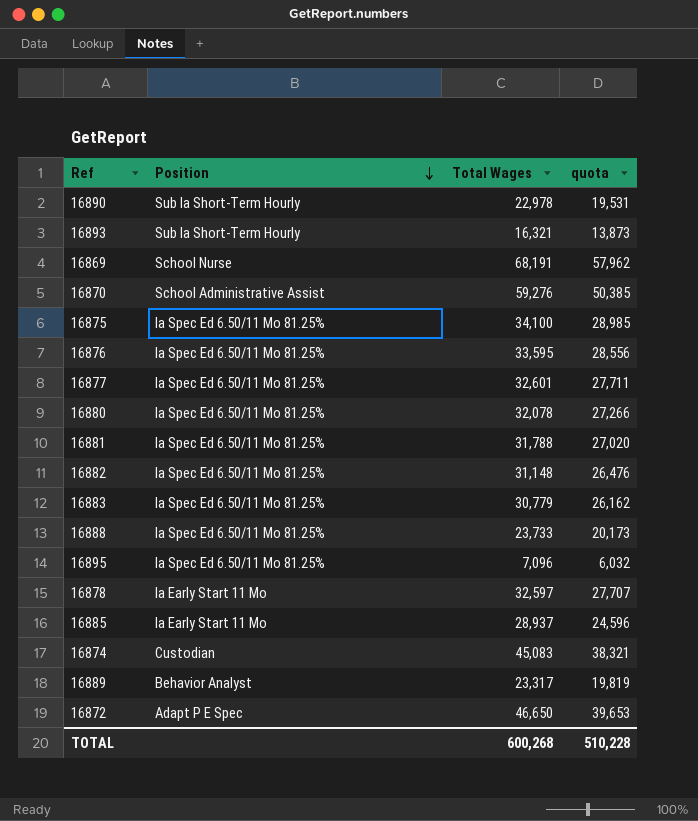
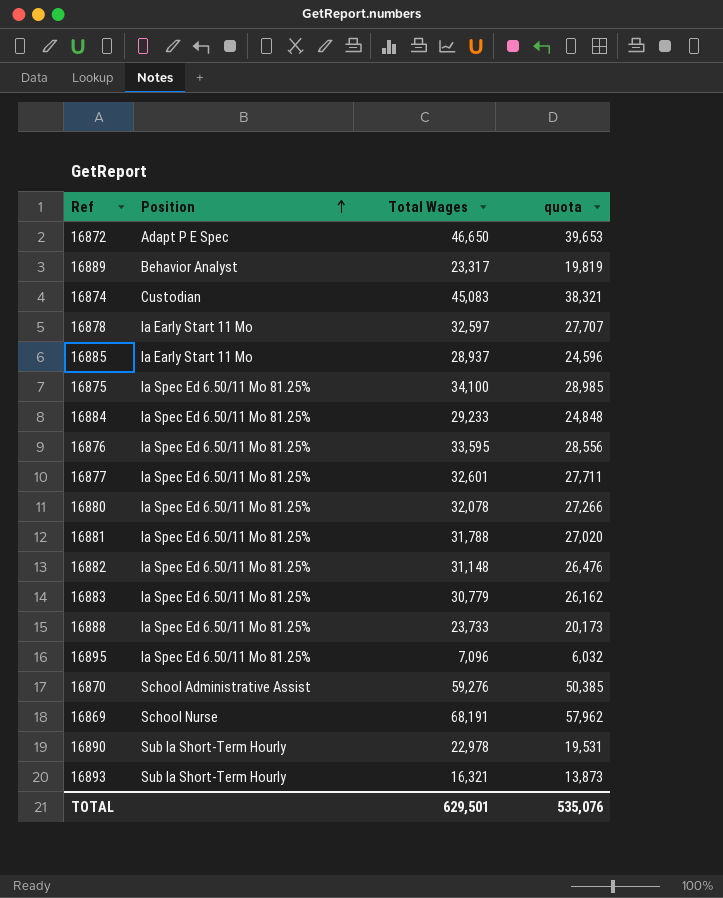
row order: Position descending -> Position ascending
row 16884: none -> Ia Spec Ed 6.50/11 Mo 81.25% | 29,233 | 24,848
TOTAL | Total Wages: 600,268 -> 629,501
TOTAL | quota: 510,228 -> 535,076

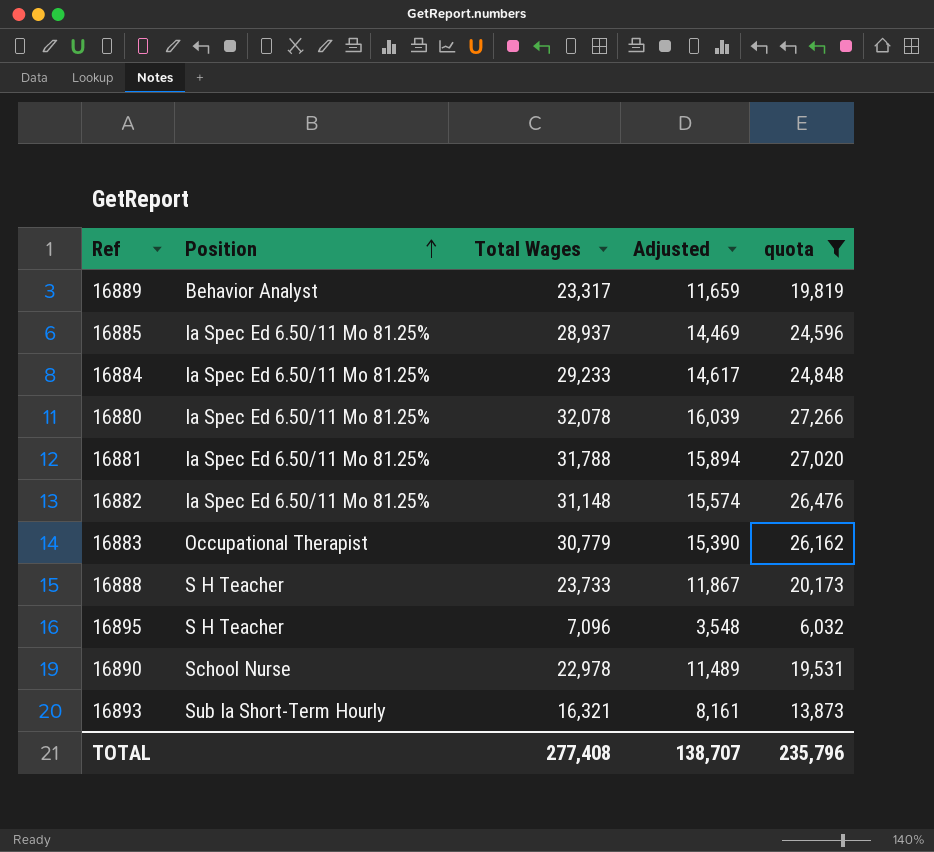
filter: none -> quota <= 27,266
column Adjusted | formula: none -> [Total Wages] * 0.5
16885 | Position: Ia Early Start 11 Mo -> Ia Spec Ed 6.50/11 Mo 81.25%
16883 | Position: Ia Spec Ed 6.50/11 Mo 81.25% -> Occupational Therapist
16888 | Position: Ia Spec Ed 6.50/11 Mo 81.25% -> S H Teacher
16895 | Position: Ia Spec Ed 6.50/11 Mo 81.25% -> S H Teacher
16890 | Position: Sub Ia Short-Term Hourly -> School Nurse
TOTAL | Total Wages: 629,501 -> 277,408
TOTAL | quota: 535,076 -> 235,796

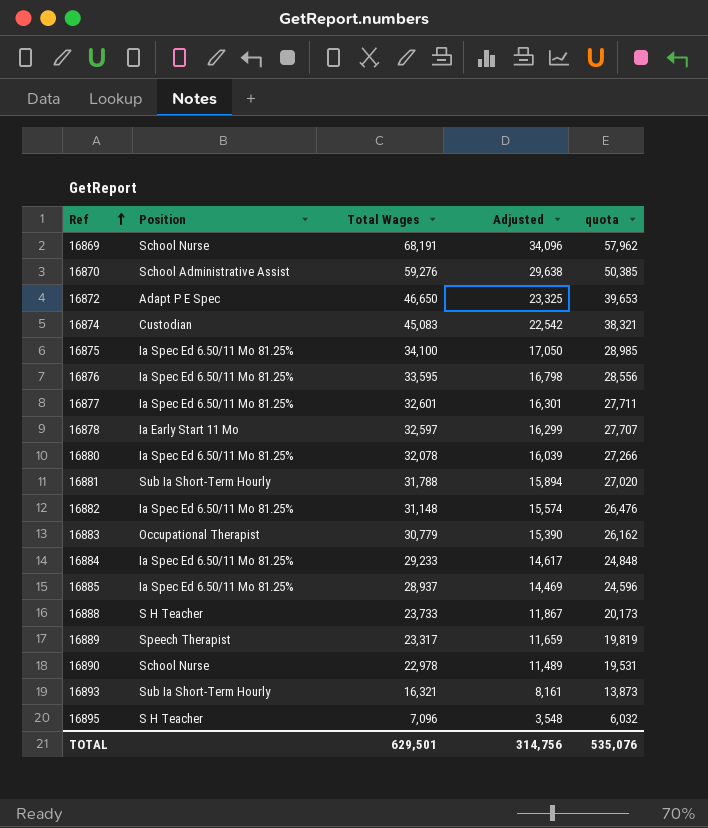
filter: quota <= 27,266 -> none
row order: Position ascending -> Ref ascending
16881 | Position: Ia Spec Ed 6.50/11 Mo 81.25% -> Sub Ia Short-Term Hourly
16889 | Position: Behavior Analyst -> Speech Therapist
TOTAL | Total Wages: 277,408 -> 629,501
TOTAL | Adjusted: 138,707 -> 314,756
TOTAL | quota: 235,796 -> 535,076

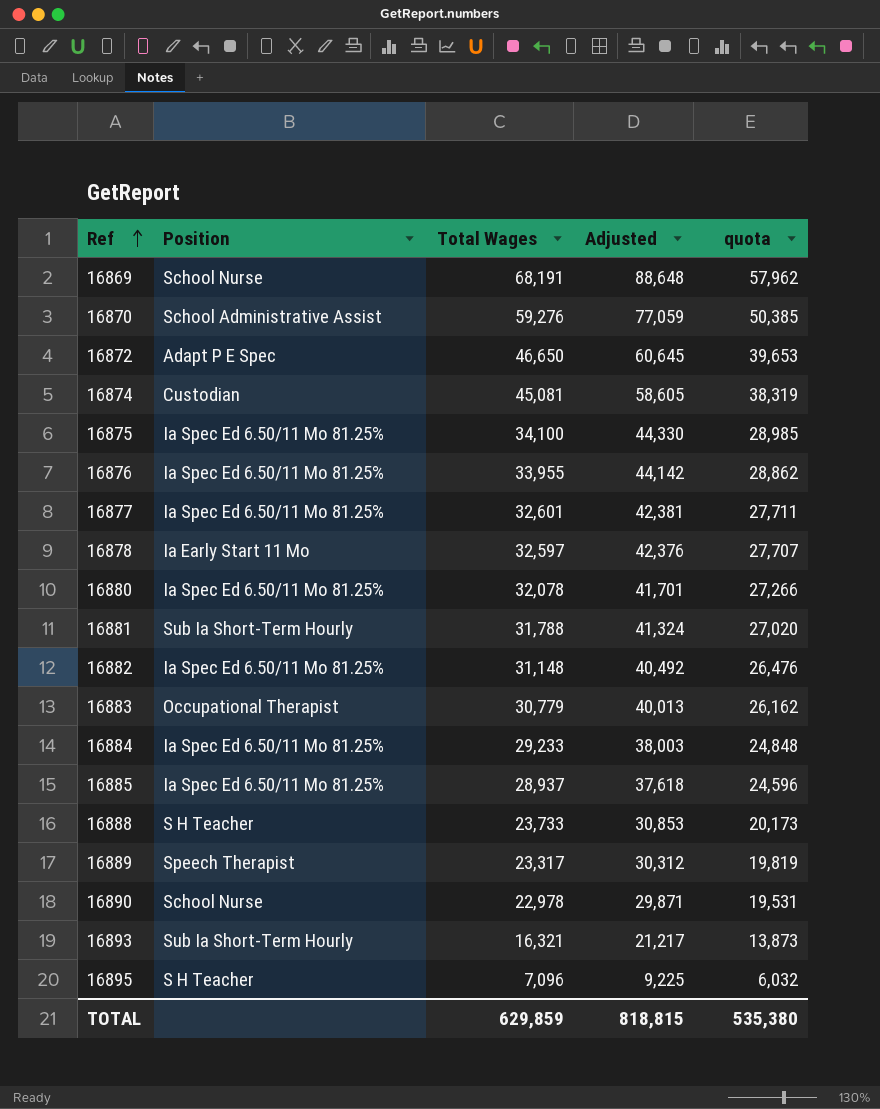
column Adjusted | formula: [Total Wages] * 0.5 -> [Total Wages] * 1.3
16874 | Total Wages: 45,083 -> 45,081
16874 | quota: 38,321 -> 38,319
16876 | Total Wages: 33,595 -> 33,955
16876 | quota: 28,556 -> 28,862
TOTAL | Total Wages: 629,501 -> 629,859
TOTAL | Adjusted: 314,756 -> 818,815
TOTAL | quota: 535,076 -> 535,380

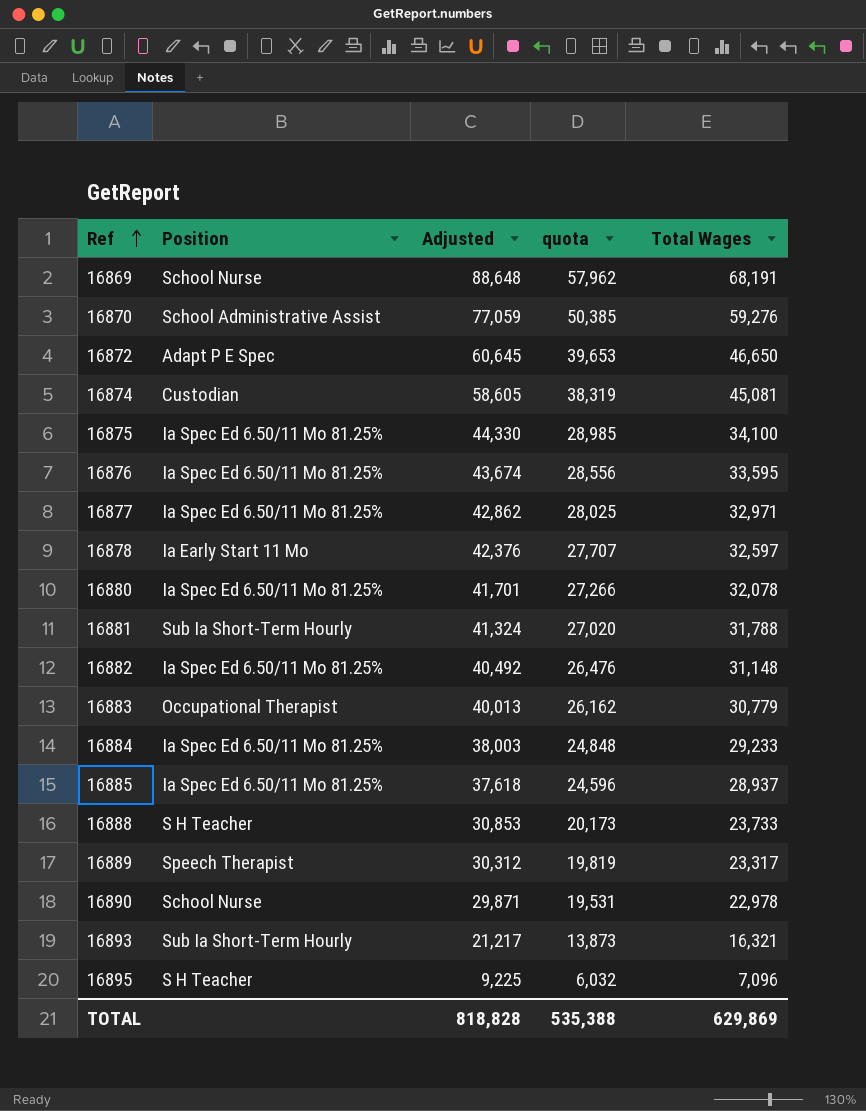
column Total Wages | position: 3 -> 5
16876 | Adjusted: 44,142 -> 43,674
16876 | quota: 28,862 -> 28,556
16876 | Total Wages: 33,955 -> 33,595
16877 | Adjusted: 42,381 -> 42,862
16877 | quota: 27,711 -> 28,025
16877 | Total Wages: 32,601 -> 32,971
TOTAL | Adjusted: 818,815 -> 818,828
TOTAL | quota: 535,380 -> 535,388
TOTAL | Total Wages: 629,859 -> 629,869

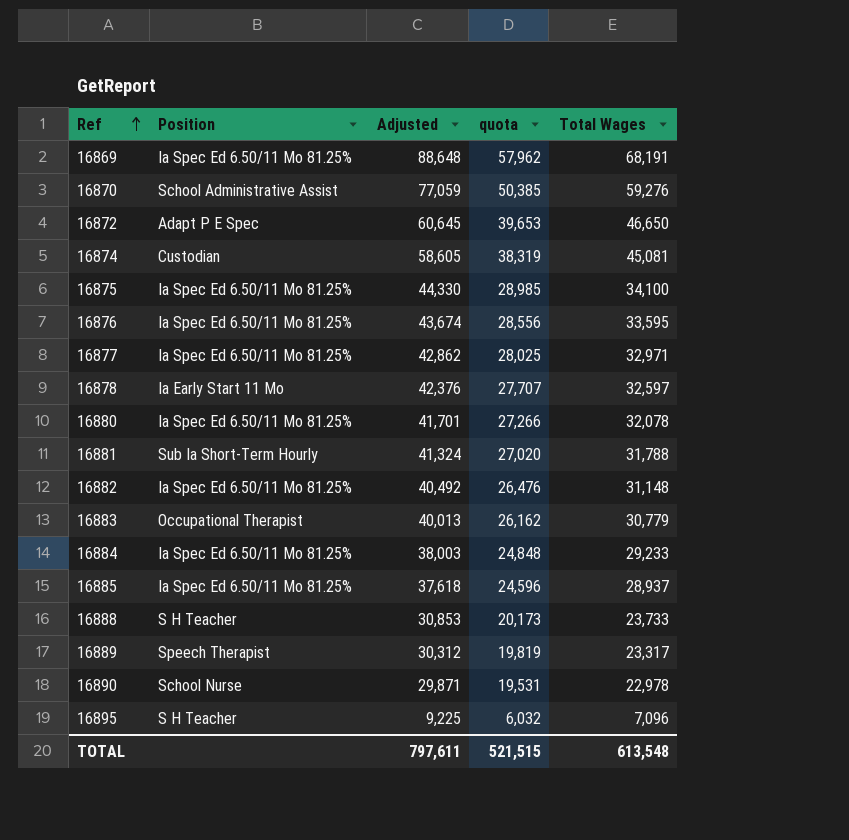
row 16893: Sub Ia Short-Term Hourly | 21,217 | 13,873 | 16,321 -> none
16869 | Position: School Nurse -> Ia Spec Ed 6.50/11 Mo 81.25%
TOTAL | Adjusted: 818,828 -> 797,611
TOTAL | quota: 535,388 -> 521,515
TOTAL | Total Wages: 629,869 -> 613,548

